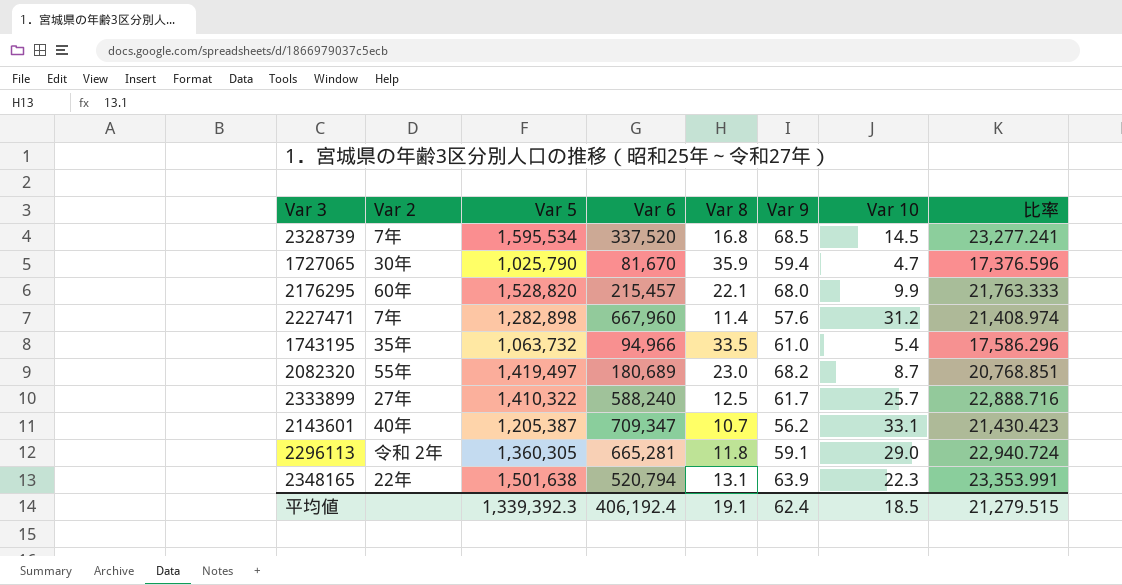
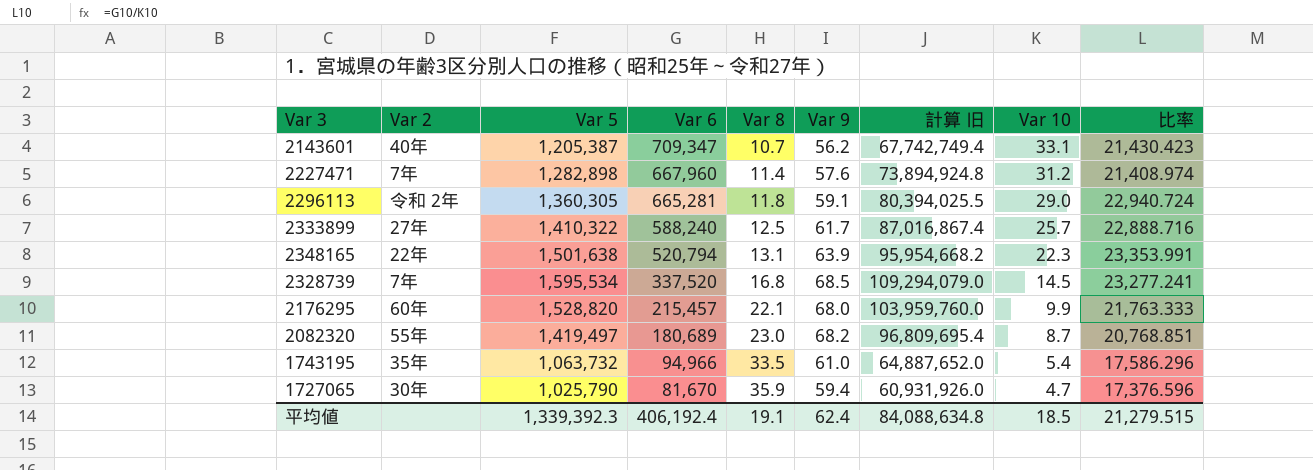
row order: none -> Var 6 descending
column 計算 旧 | formula: none -> [Var 5] * [Var 9]

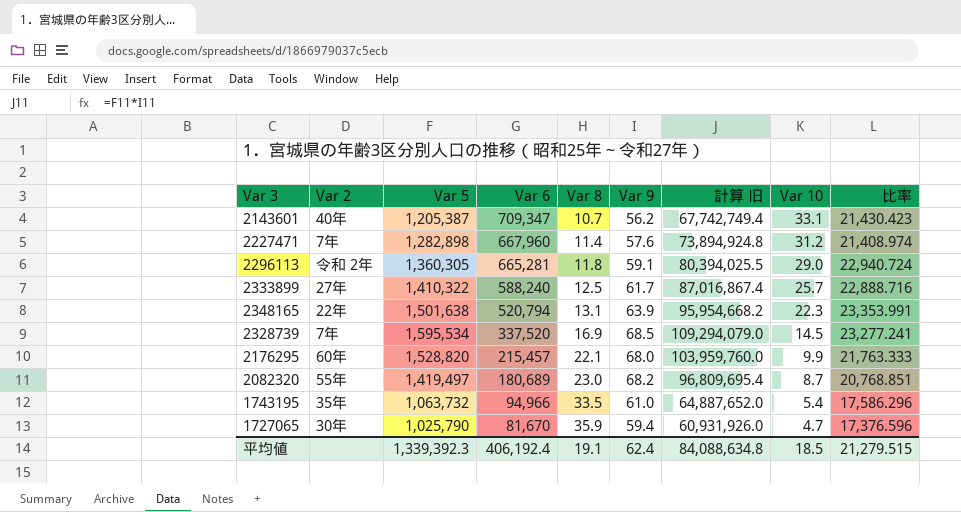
2328739 | Var 8: 16.8 -> 16.9

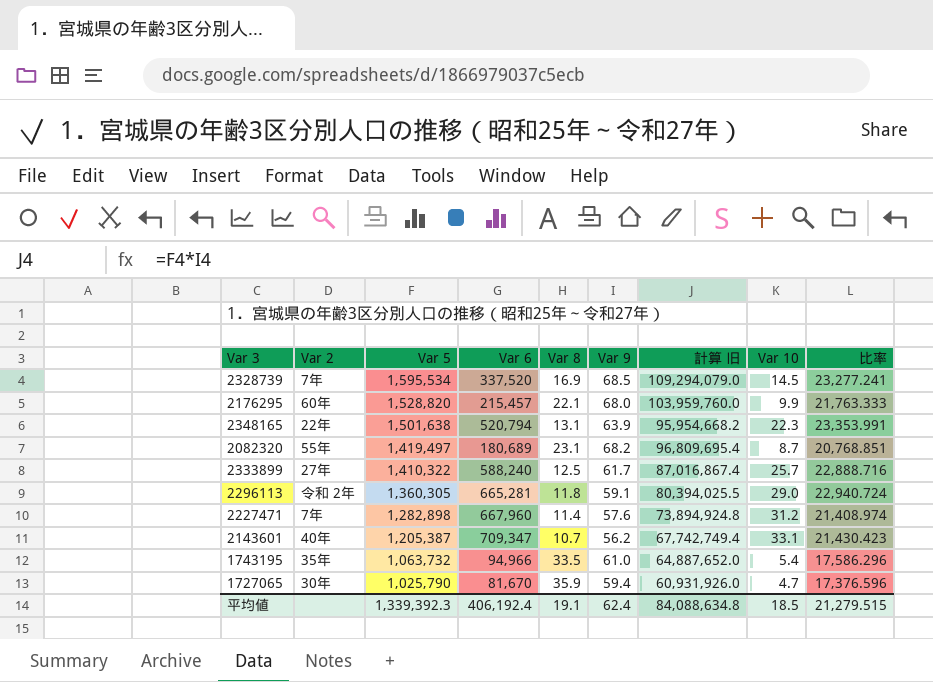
row order: Var 6 descending -> Var 5 descending
2082320 | Var 8: 23.0 -> 23.1

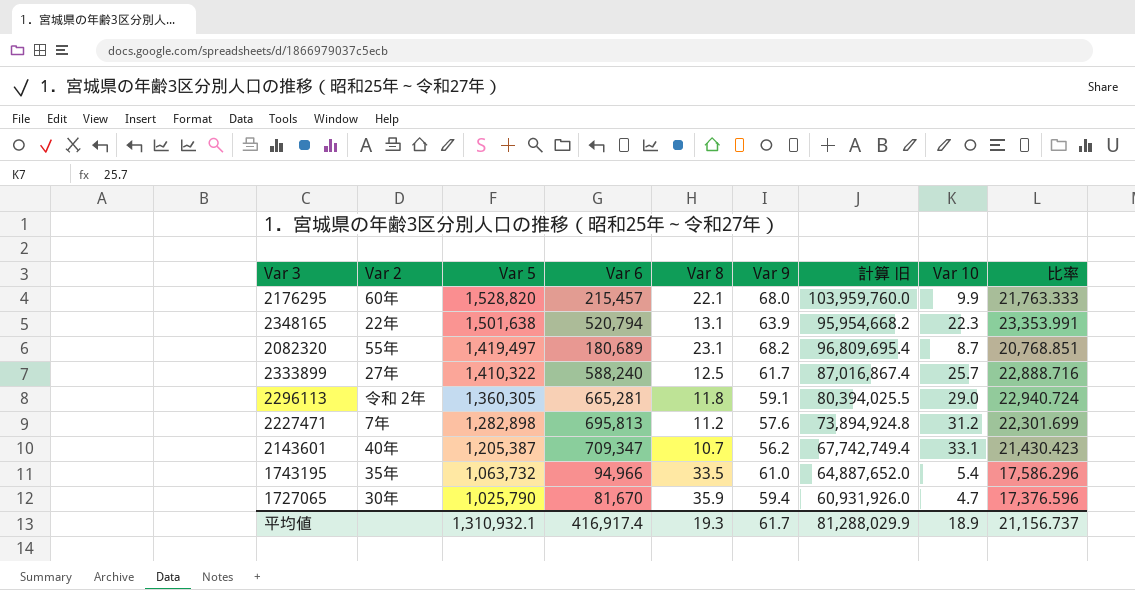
row 2328739: 7年 | 1,595,534 | 337,520 | 16.9 | 68.5 | 109,294,079.0 | 14.5 | 23,277.241 -> none
2227471 | Var 6: 667,960 -> 695,813
2227471 | Var 8: 11.4 -> 11.2
2227471 | 比率: 21,408.974 -> 22,301.699
平均値 | Var 5: 1,339,392.3 -> 1,310,932.1
平均値 | Var 6: 406,192.4 -> 416,917.4
平均値 | Var 8: 19.1 -> 19.3
平均値 | Var 9: 62.4 -> 61.7
平均値 | 計算 旧: 84,088,634.8 -> 81,288,029.9
平均値 | Var 10: 18.5 -> 18.9
平均値 | 比率: 21,279.515 -> 21,156.737

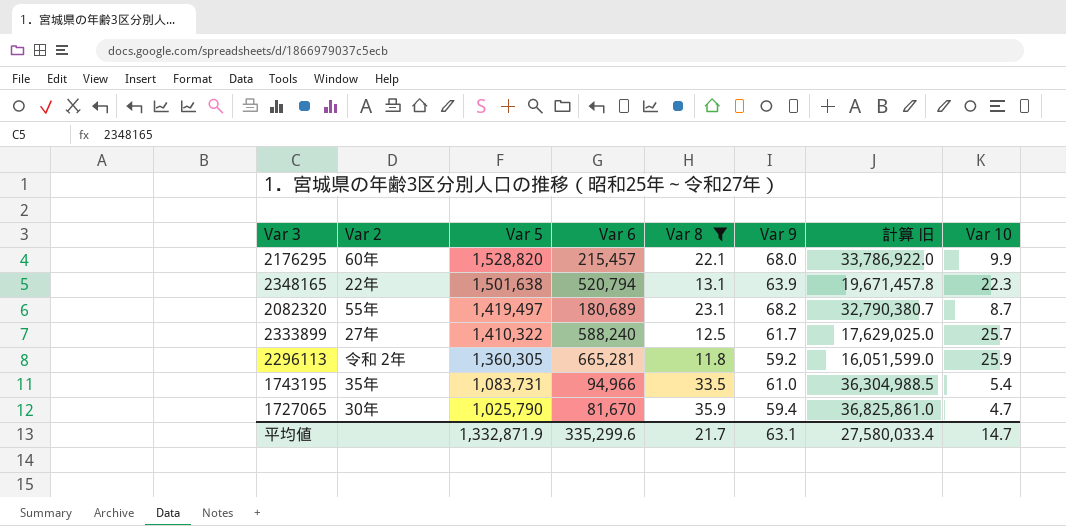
filter: none -> Var 8 >= 11.8
column 比率 | formula: [Var 6] / [Var 10] -> none
column 計算 旧 | formula: [Var 5] * [Var 9] -> [Var 5] * [Var 8]
2296113 | Var 9: 59.1 -> 59.2
2296113 | Var 10: 29.0 -> 25.9
1743195 | Var 5: 1,063,732 -> 1,083,731
平均値 | Var 5: 1,310,932.1 -> 1,332,871.9
平均値 | Var 6: 416,917.4 -> 335,299.6
平均値 | Var 8: 19.3 -> 21.7
平均値 | Var 9: 61.7 -> 63.1
平均値 | 計算 旧: 81,288,029.9 -> 27,580,033.4
平均値 | Var 10: 18.9 -> 14.7

